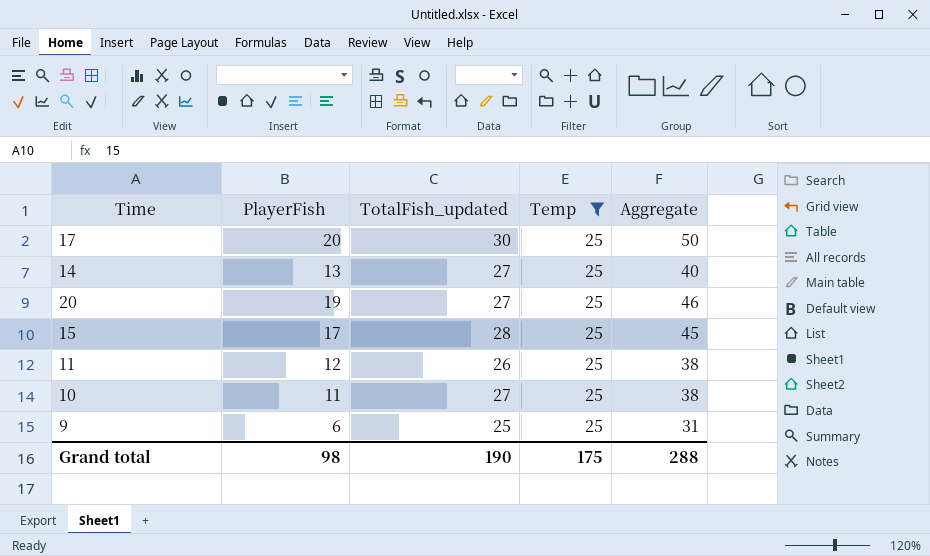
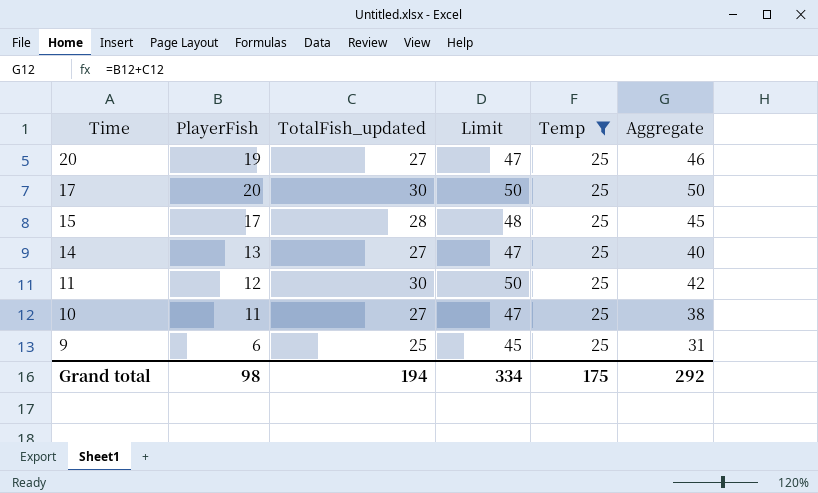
row order: none -> Time descending
column Limit | formula: none -> [TotalFish_updated] + 20
11 | TotalFish_updated: 26 -> 30
11 | Aggregate: 38 -> 42
Grand total | TotalFish_updated: 190 -> 194
Grand total | Aggregate: 288 -> 292

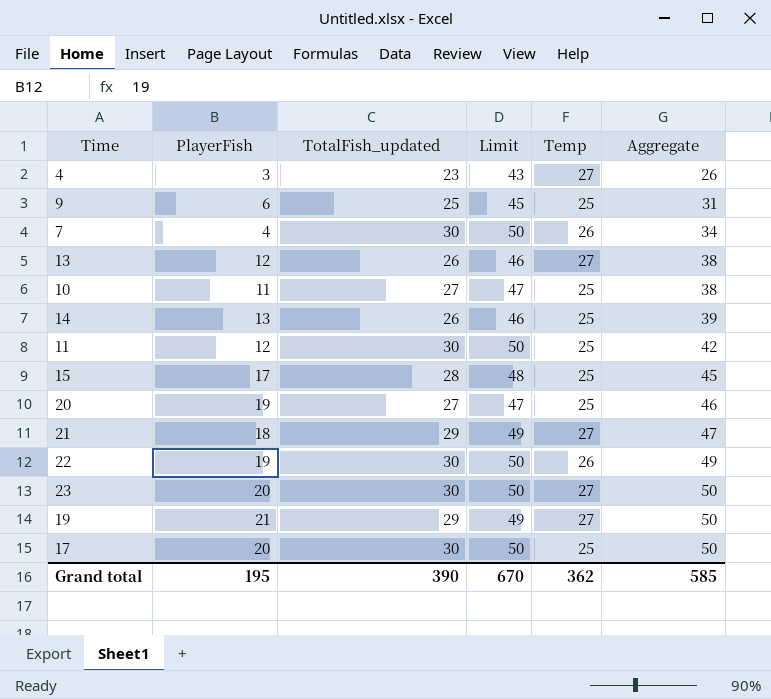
filter: Temp = 25 -> none
row order: Time descending -> Aggregate ascending
14 | TotalFish_updated: 27 -> 26
14 | Limit: 47 -> 46
14 | Aggregate: 40 -> 39
Grand total | PlayerFish: 98 -> 195
Grand total | TotalFish_updated: 194 -> 390
Grand total | Limit: 334 -> 670
Grand total | Temp: 175 -> 362
Grand total | Aggregate: 292 -> 585

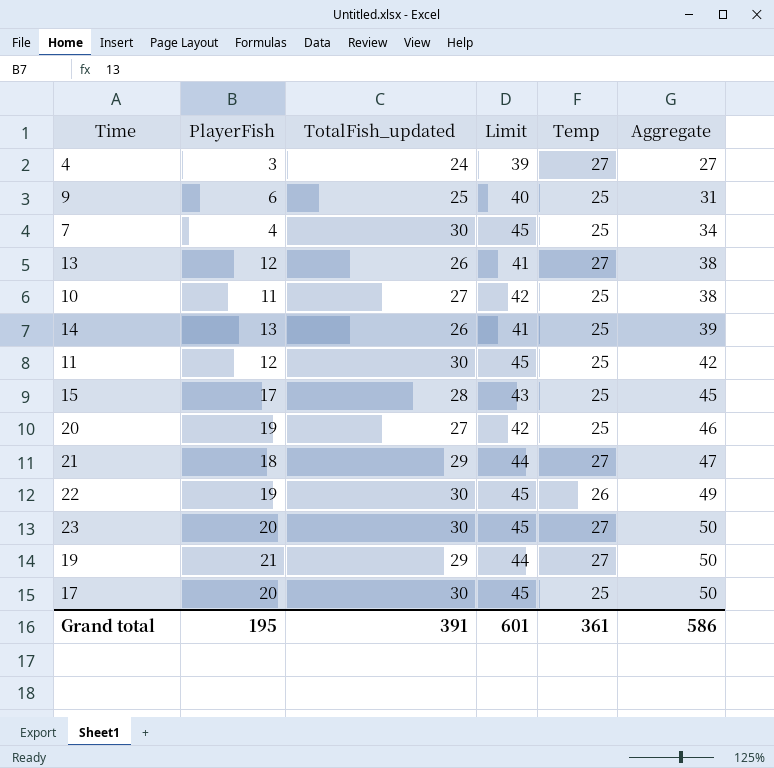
column Limit | formula: [TotalFish_updated] + 20 -> [TotalFish_updated] + 15
4 | TotalFish_updated: 23 -> 24
4 | Aggregate: 26 -> 27
7 | Temp: 26 -> 25
Grand total | TotalFish_updated: 390 -> 391
Grand total | Limit: 670 -> 601
Grand total | Temp: 362 -> 361
Grand total | Aggregate: 585 -> 586

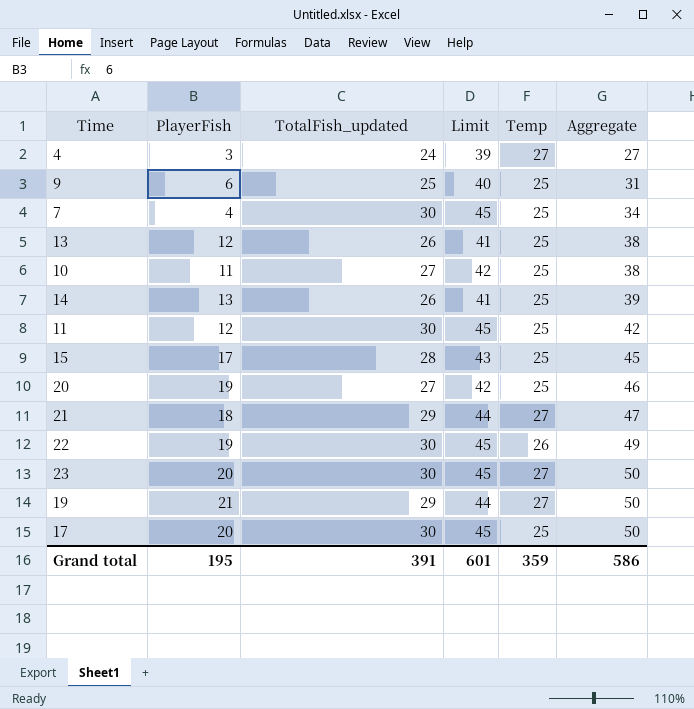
13 | Temp: 27 -> 25
Grand total | Temp: 361 -> 359

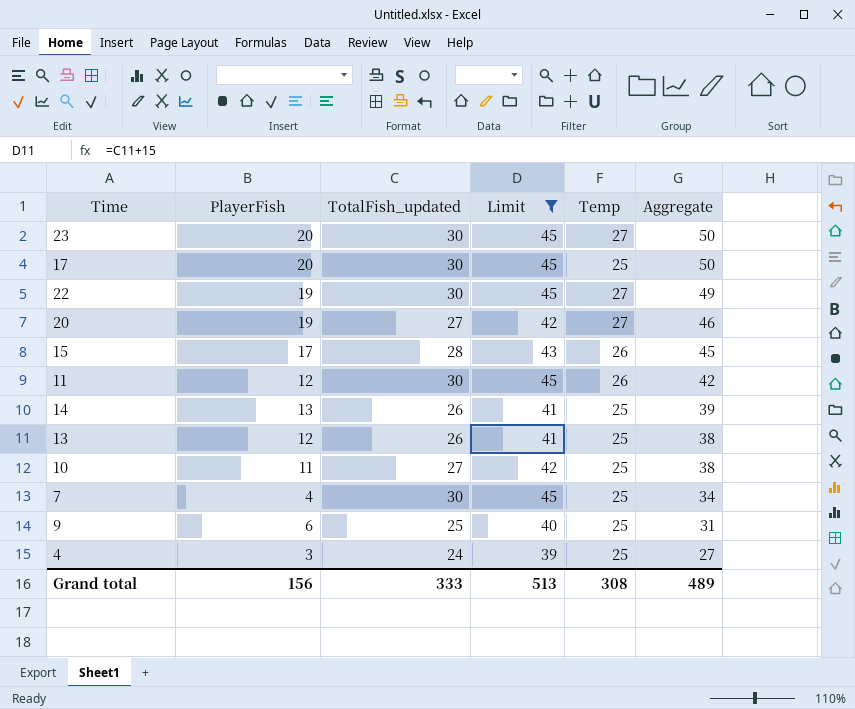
filter: none -> Limit != 44
row order: Aggregate ascending -> Aggregate descending
22 | Temp: 26 -> 27
20 | Temp: 25 -> 27
15 | Temp: 25 -> 26
11 | Temp: 25 -> 26
4 | Temp: 27 -> 25
Grand total | PlayerFish: 195 -> 156
Grand total | TotalFish_updated: 391 -> 333
Grand total | Limit: 601 -> 513
Grand total | Temp: 359 -> 308
Grand total | Aggregate: 586 -> 489

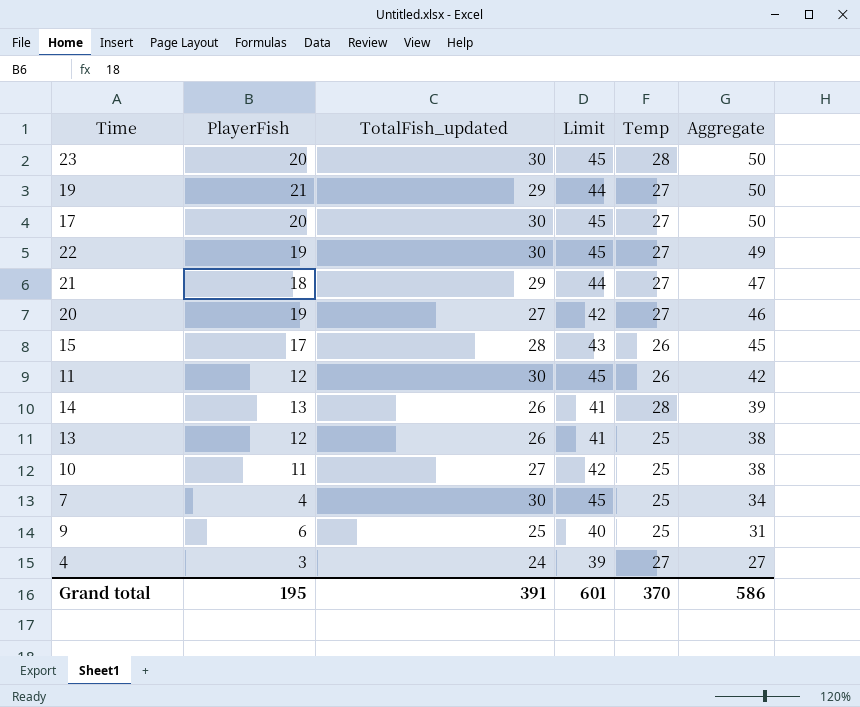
filter: Limit != 44 -> none
23 | Temp: 27 -> 28
17 | Temp: 25 -> 27
14 | Temp: 25 -> 28
4 | Temp: 25 -> 27
Grand total | PlayerFish: 156 -> 195
Grand total | TotalFish_updated: 333 -> 391
Grand total | Limit: 513 -> 601
Grand total | Temp: 308 -> 370
Grand total | Aggregate: 489 -> 586

